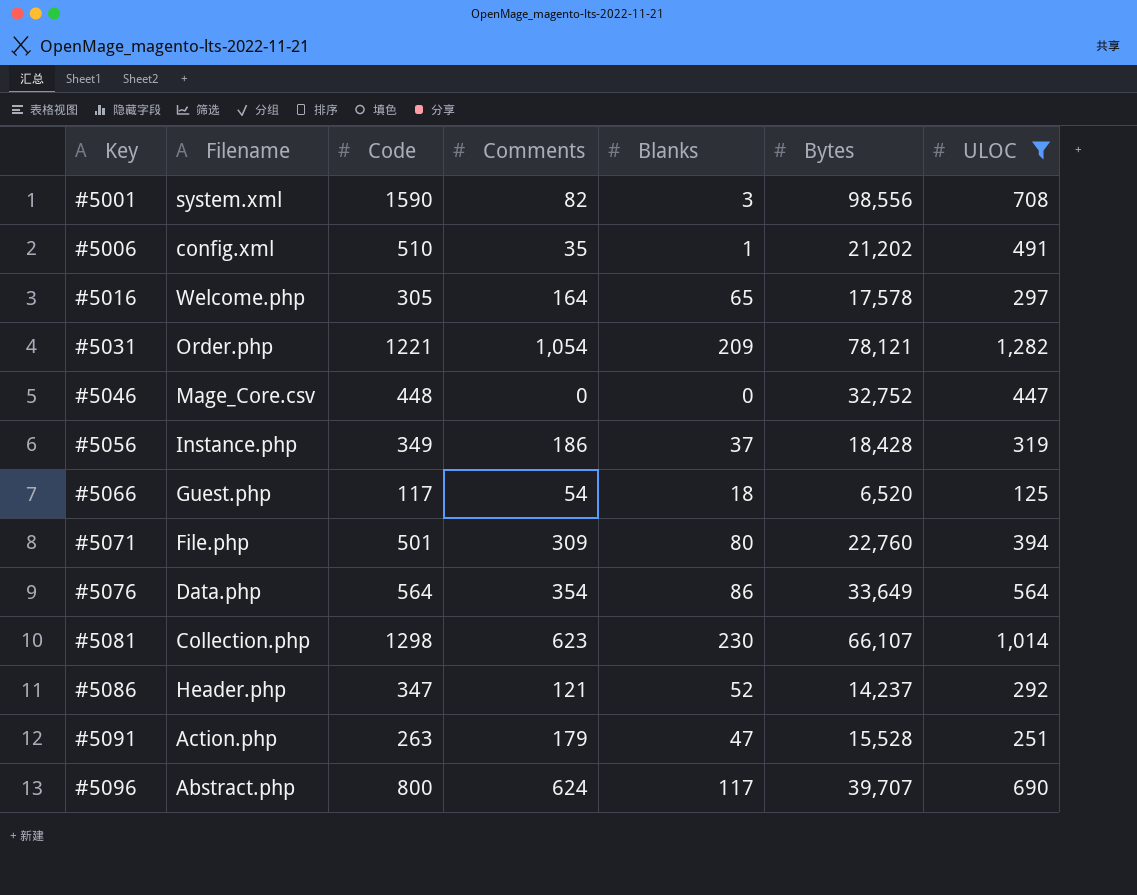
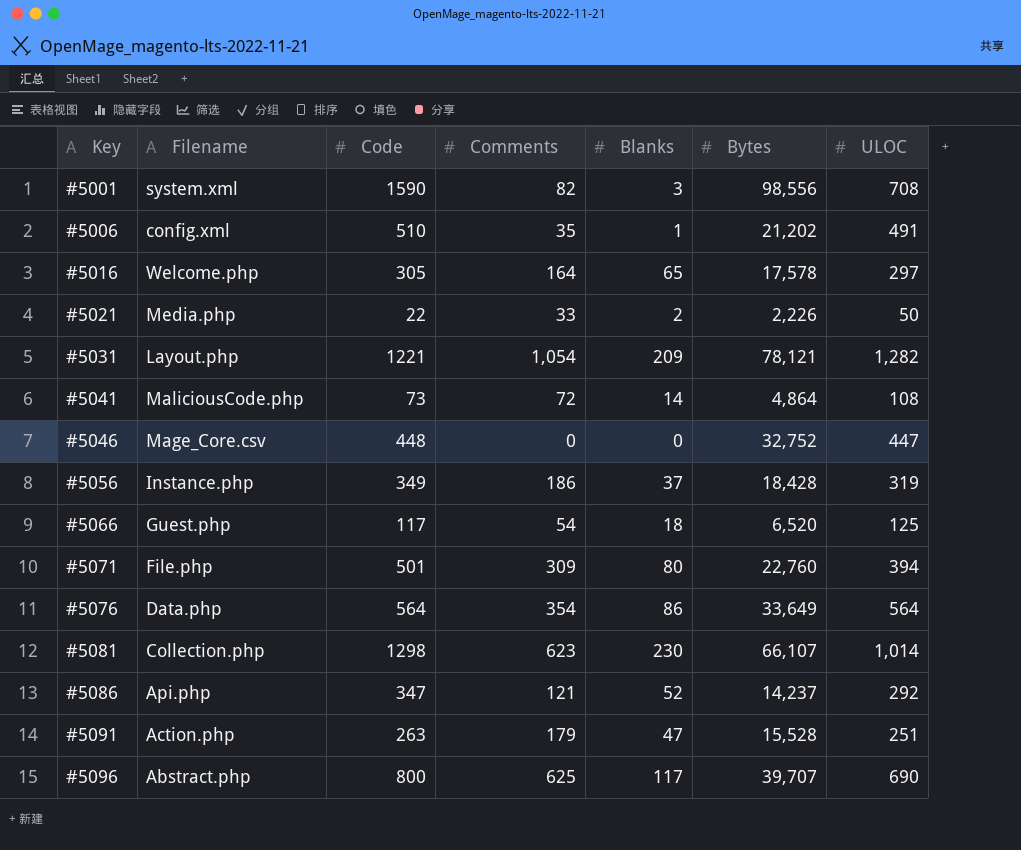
filter: ULOC >= 125 -> none
#5031 | Filename: Order.php -> Layout.php
#5086 | Filename: Header.php -> Api.php
#5096 | Comments: 624 -> 625

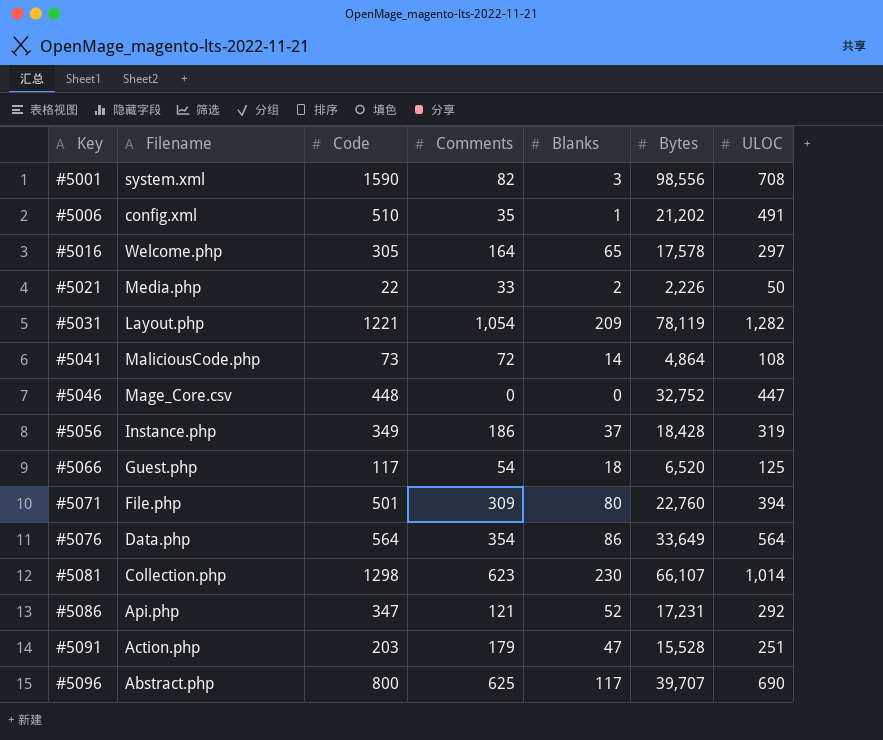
#5031 | Bytes: 78,121 -> 78,119
#5086 | Bytes: 14,237 -> 17,231
#5091 | Code: 263 -> 203

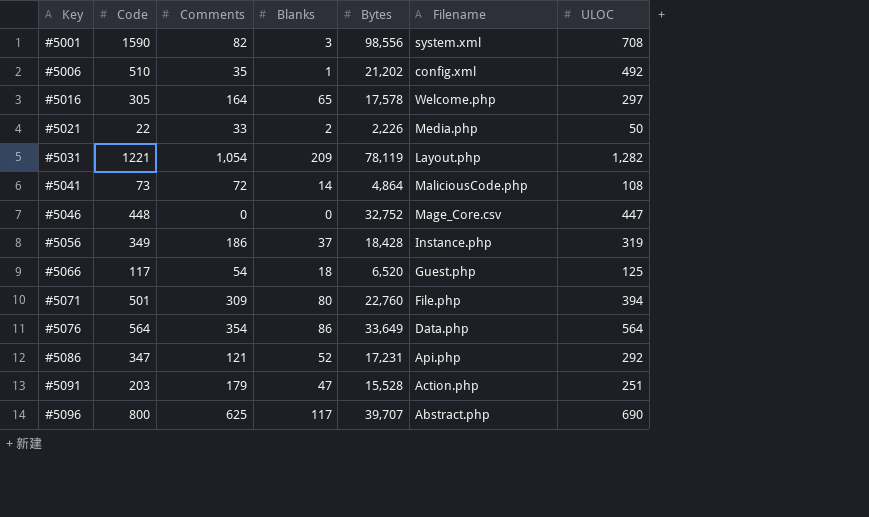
column Filename | position: 2 -> 6
row #5081: Collection.php | 1298 | 623 | 230 | 66,107 | 1,014 -> none
#5006 | ULOC: 491 -> 492

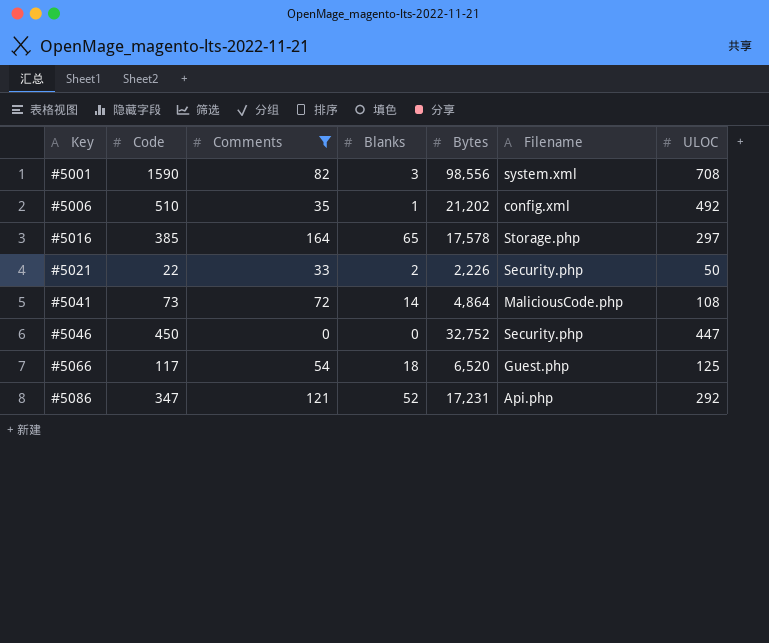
filter: none -> Comments <= 164
#5016 | Code: 305 -> 385
#5016 | Filename: Welcome.php -> Storage.php
#5021 | Filename: Media.php -> Security.php
#5046 | Code: 448 -> 450
#5046 | Filename: Mage_Core.csv -> Security.php

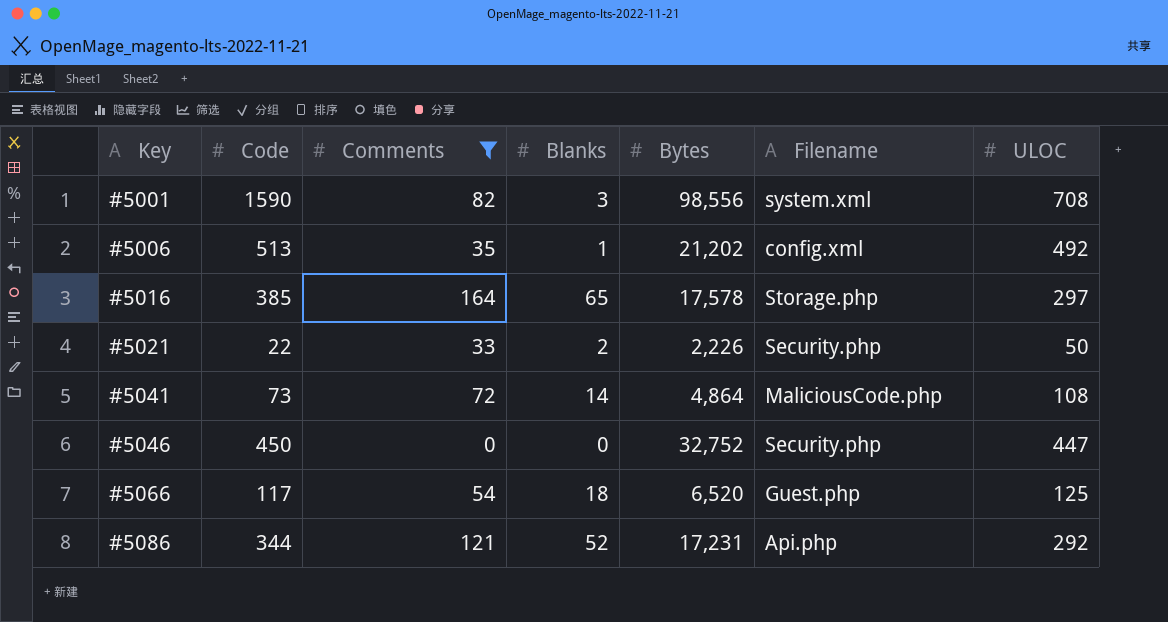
#5006 | Code: 510 -> 513
#5086 | Code: 347 -> 344

